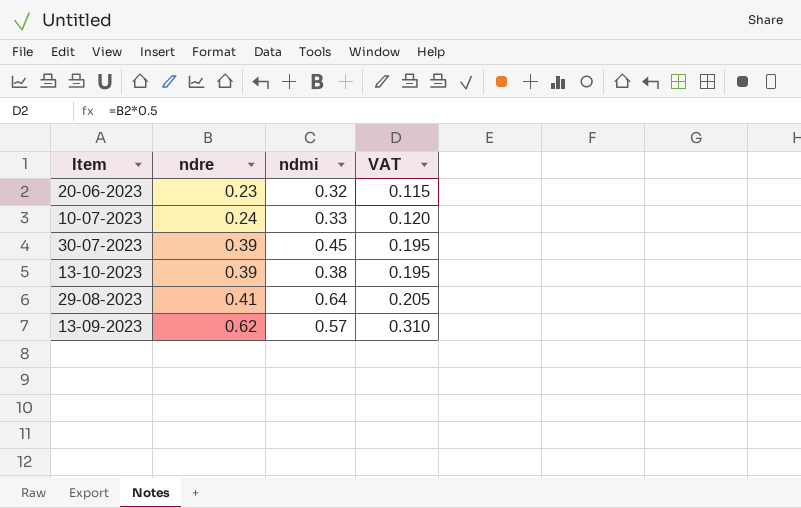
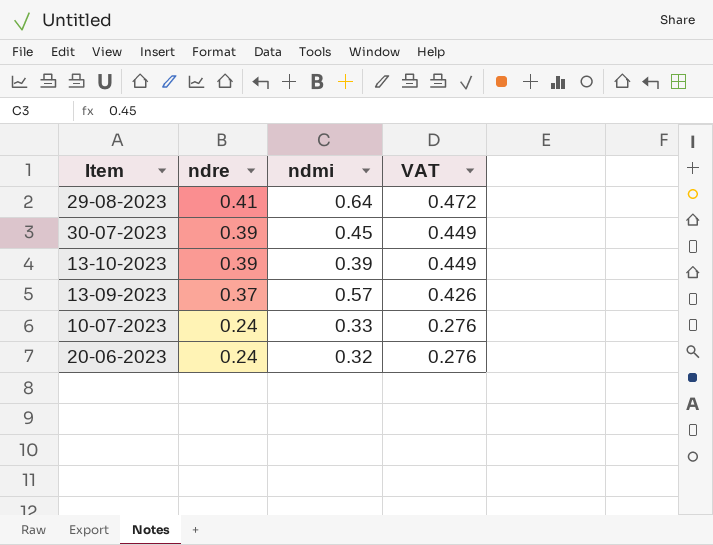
row order: ndre ascending -> ndre descending
column VAT | formula: [ndre] * 0.5 -> [ndre] * 1.15
13-10-2023 | ndmi: 0.38 -> 0.39
13-09-2023 | ndre: 0.62 -> 0.37
20-06-2023 | ndre: 0.23 -> 0.24

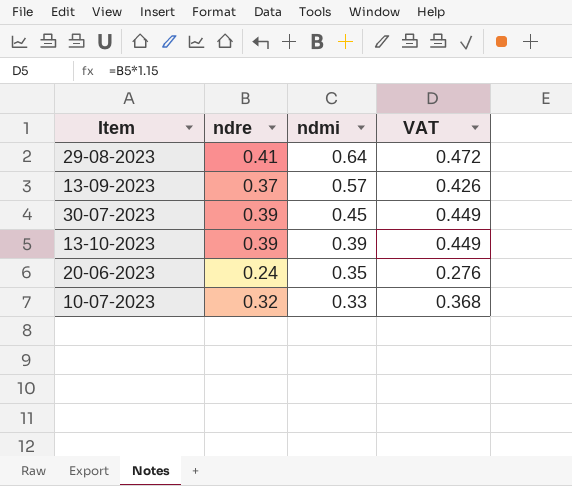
row order: ndre descending -> ndmi descending
20-06-2023 | ndmi: 0.32 -> 0.35
10-07-2023 | ndre: 0.24 -> 0.32
10-07-2023 | VAT: 0.276 -> 0.368

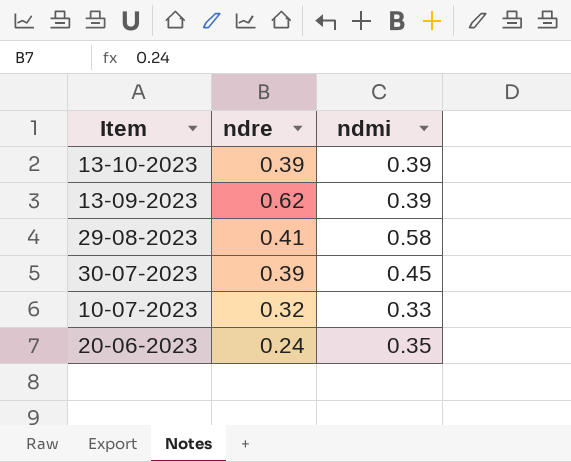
row order: ndmi descending -> Item descending
column VAT | formula: [ndre] * 1.15 -> none
13-09-2023 | ndre: 0.37 -> 0.62
13-09-2023 | ndmi: 0.57 -> 0.39
29-08-2023 | ndmi: 0.64 -> 0.58

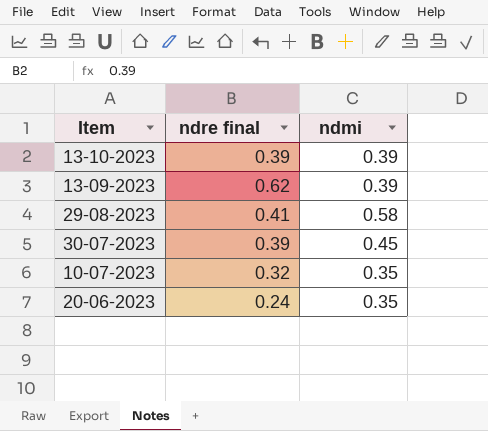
column name: ndre -> ndre final
10-07-2023 | ndmi: 0.33 -> 0.35

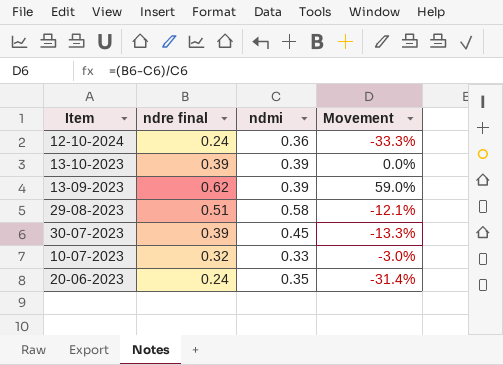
column Movement | formula: none -> ([ndre final] - [ndmi]) / [ndmi]
row 12-10-2024: none -> 0.24 | 0.36 | -33.3%
29-08-2023 | ndre final: 0.41 -> 0.51
10-07-2023 | ndmi: 0.35 -> 0.33

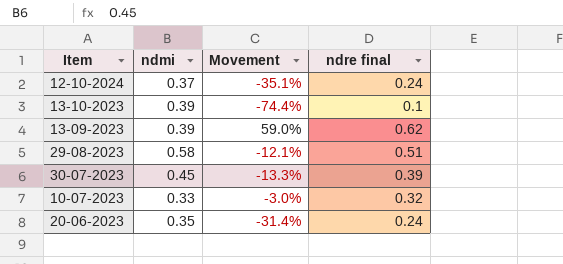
column ndre final | position: 2 -> 4
12-10-2024 | ndmi: 0.36 -> 0.37
12-10-2024 | Movement: -33.3% -> -35.1%
13-10-2023 | Movement: 0.0% -> -74.4%
13-10-2023 | ndre final: 0.39 -> 0.1

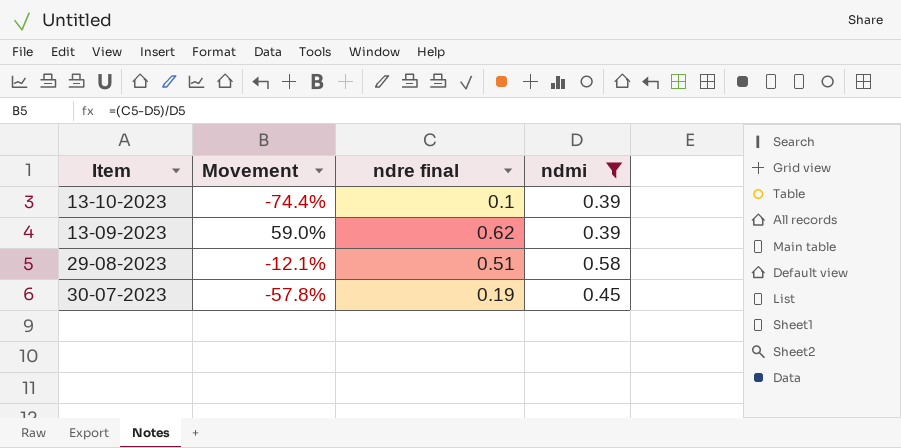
filter: none -> ndmi >= 0.39
column ndmi | position: 2 -> 4
30-07-2023 | Movement: -13.3% -> -57.8%
30-07-2023 | ndre final: 0.39 -> 0.19

